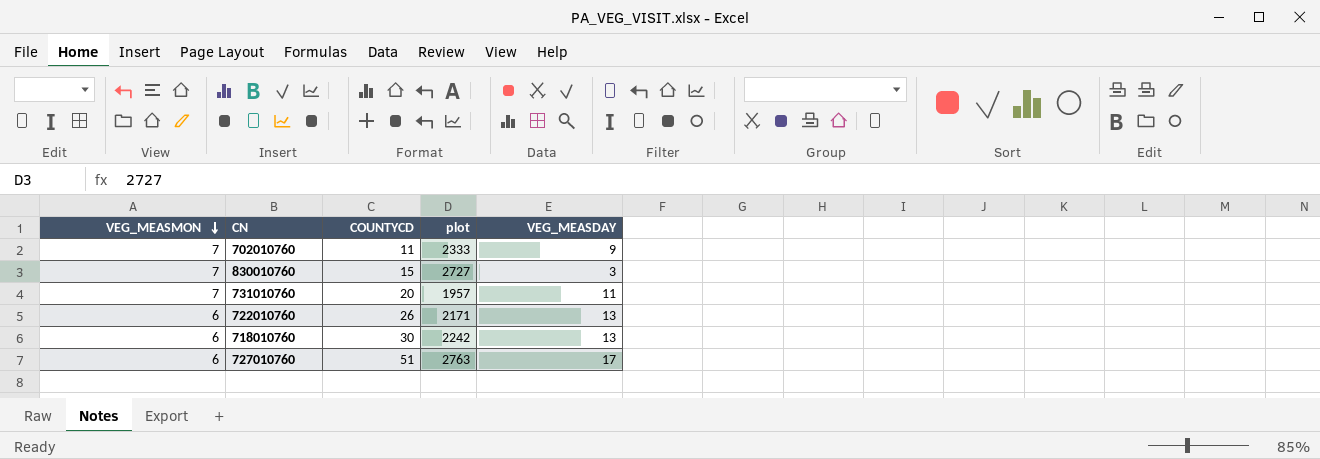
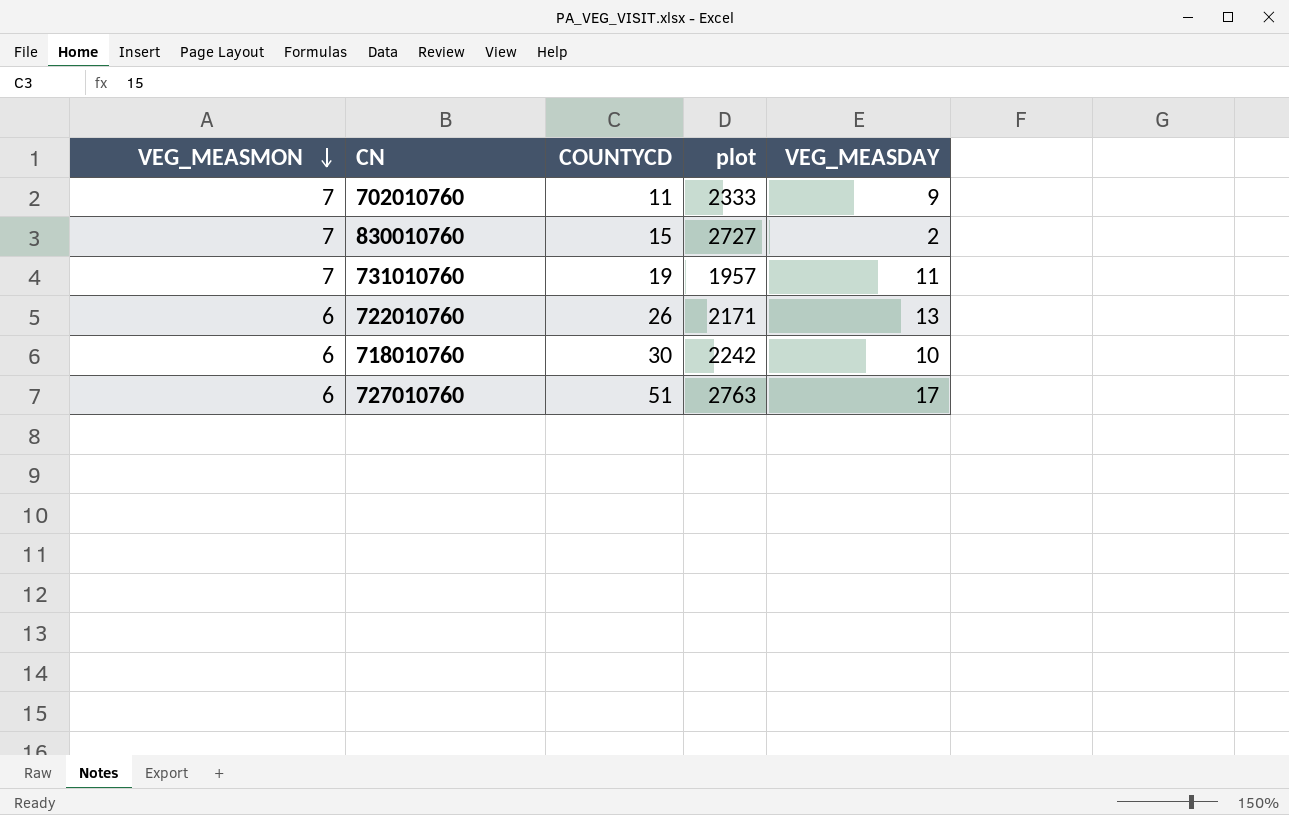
830010760 | VEG_MEASDAY: 3 -> 2
731010760 | COUNTYCD: 20 -> 19
718010760 | VEG_MEASDAY: 13 -> 10

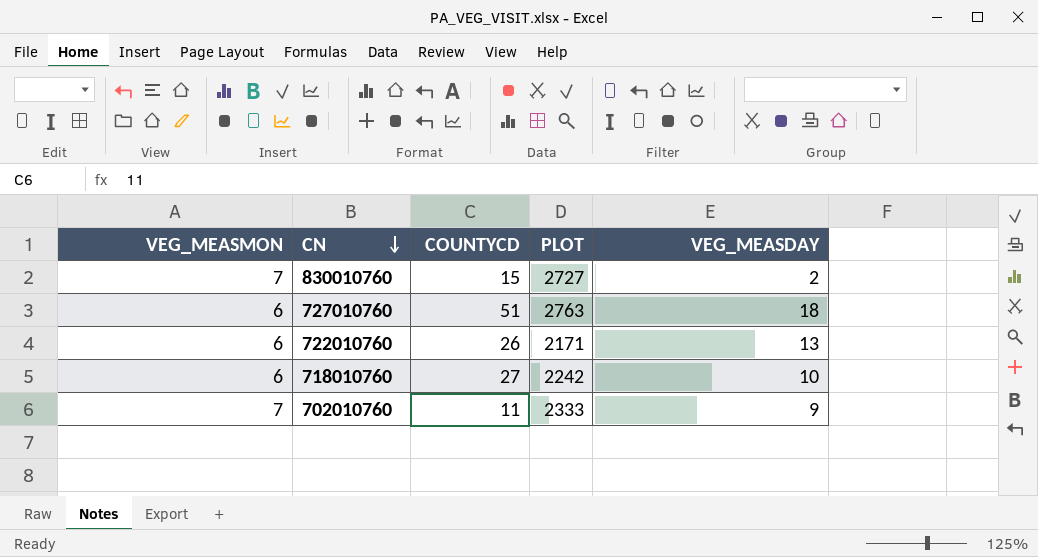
row order: VEG_MEASMON descending -> CN descending
column name: plot -> PLOT
row 731010760: 7 | 19 | 1957 | 11 -> none
727010760 | VEG_MEASDAY: 17 -> 18
718010760 | COUNTYCD: 30 -> 27

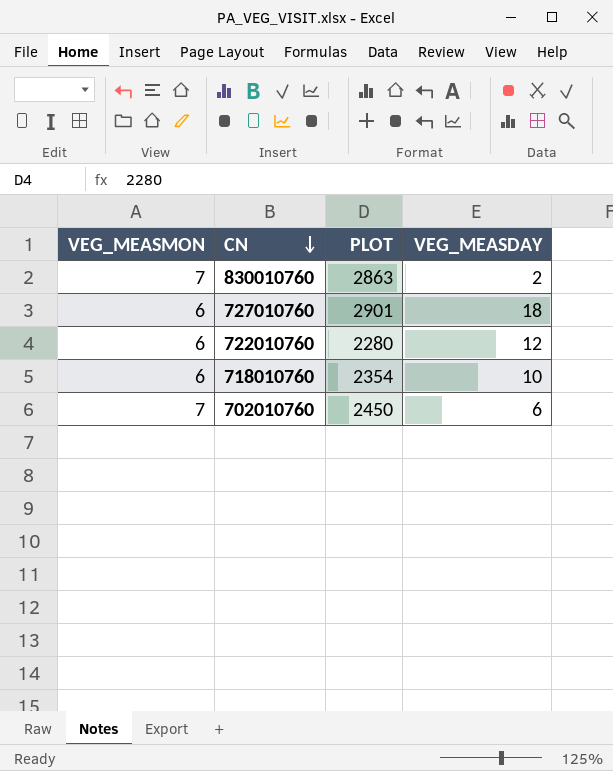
column COUNTYCD | position: 3 -> none
830010760 | PLOT: 2727 -> 2863
727010760 | PLOT: 2763 -> 2901
722010760 | PLOT: 2171 -> 2280
722010760 | VEG_MEASDAY: 13 -> 12
718010760 | PLOT: 2242 -> 2354
702010760 | PLOT: 2333 -> 2450
702010760 | VEG_MEASDAY: 9 -> 6

